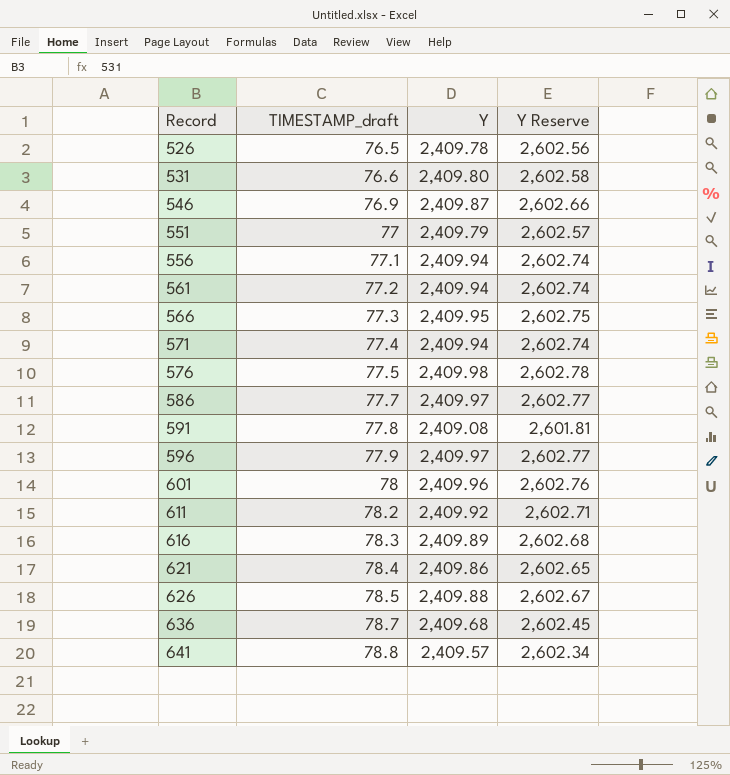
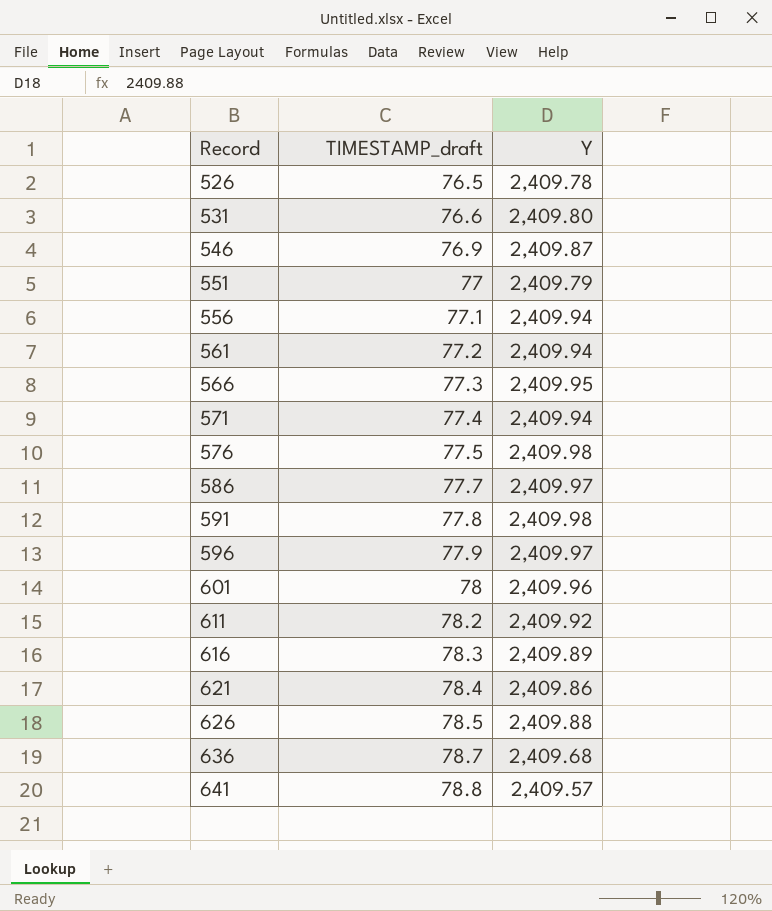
column Y Reserve | formula: [Y] * 1.08 -> none
591 | Y: 2,409.08 -> 2,409.98

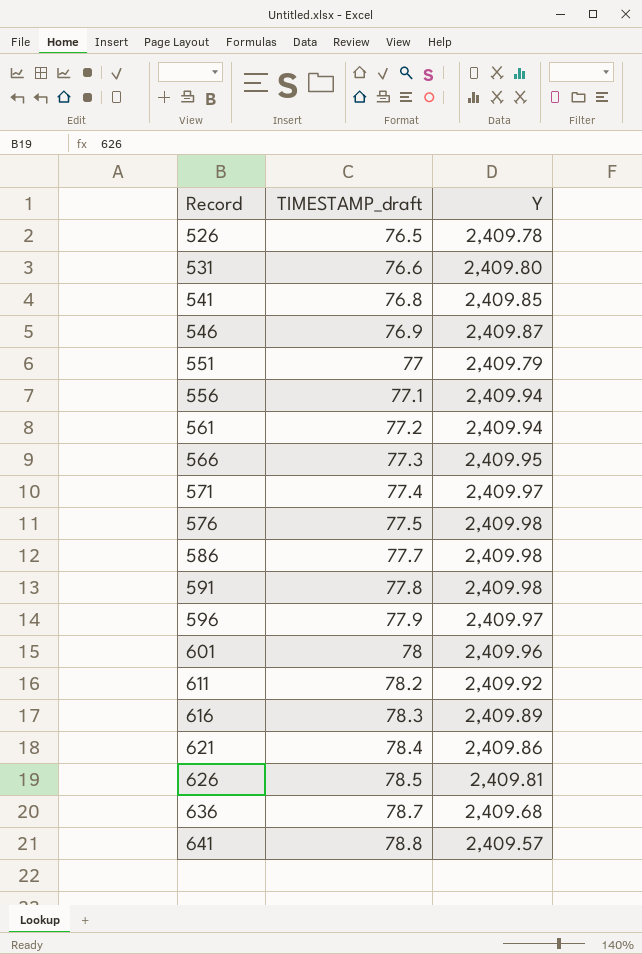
row 541: none -> 76.8 | 2,409.85
571 | Y: 2,409.94 -> 2,409.97
586 | Y: 2,409.97 -> 2,409.98
626 | Y: 2,409.88 -> 2,409.81

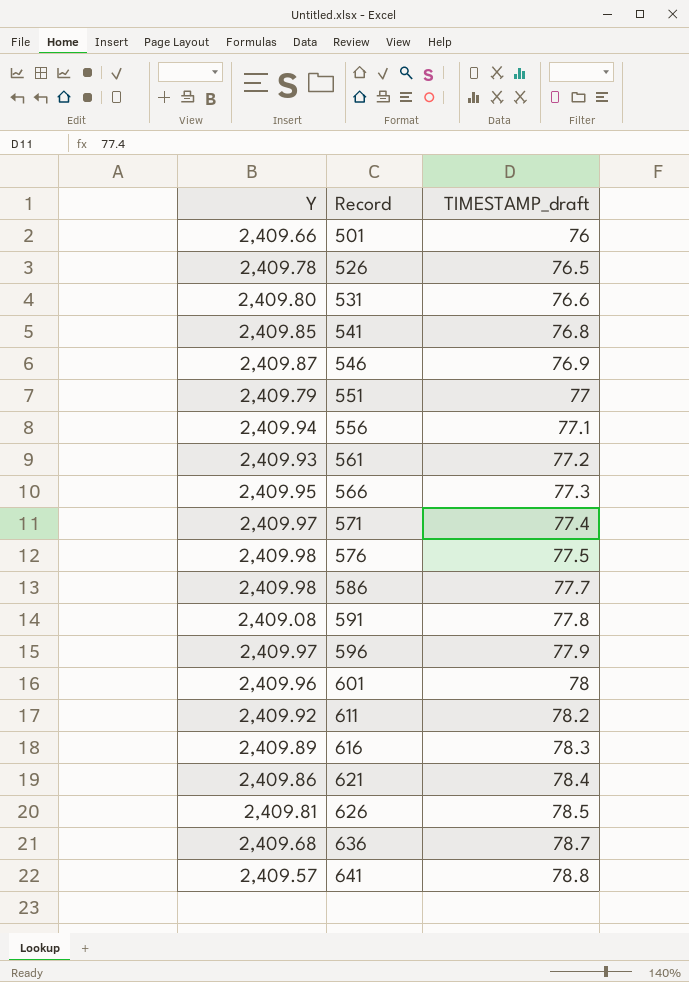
column Y | position: 3 -> 1
row 501: none -> 2,409.66 | 76
561 | Y: 2,409.94 -> 2,409.93
591 | Y: 2,409.98 -> 2,409.08

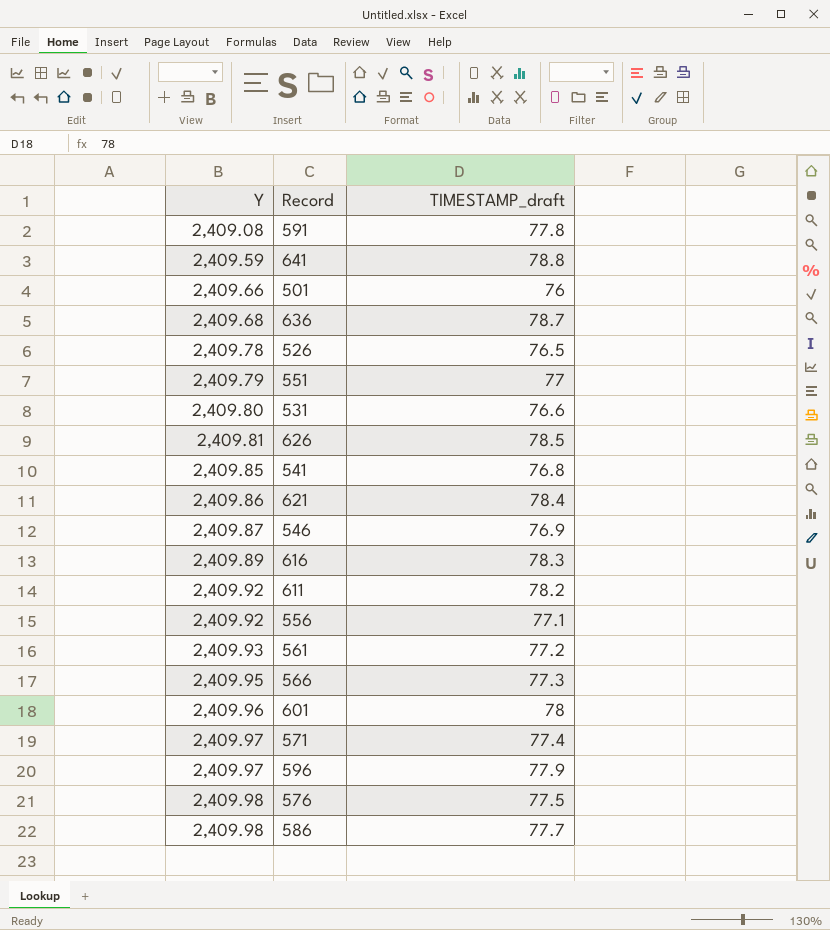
row order: Record ascending -> Y ascending
641 | Y: 2,409.57 -> 2,409.59
556 | Y: 2,409.94 -> 2,409.92

